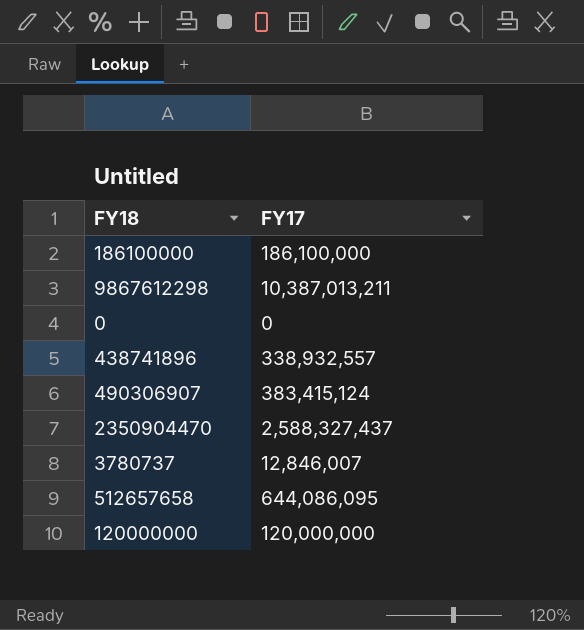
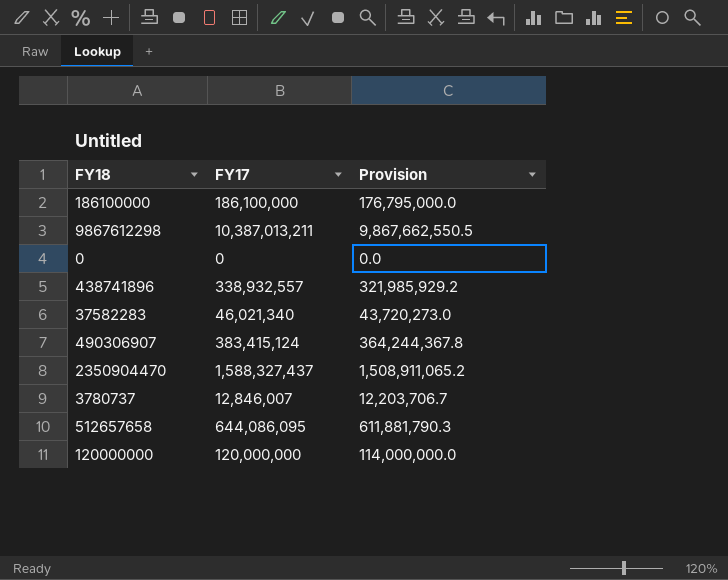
column Provision | formula: none -> [FY17] * 0.95
row 37582283: none -> 46,021,340 | 43,720,273.0
2350904470 | FY17: 2,588,327,437 -> 1,588,327,437

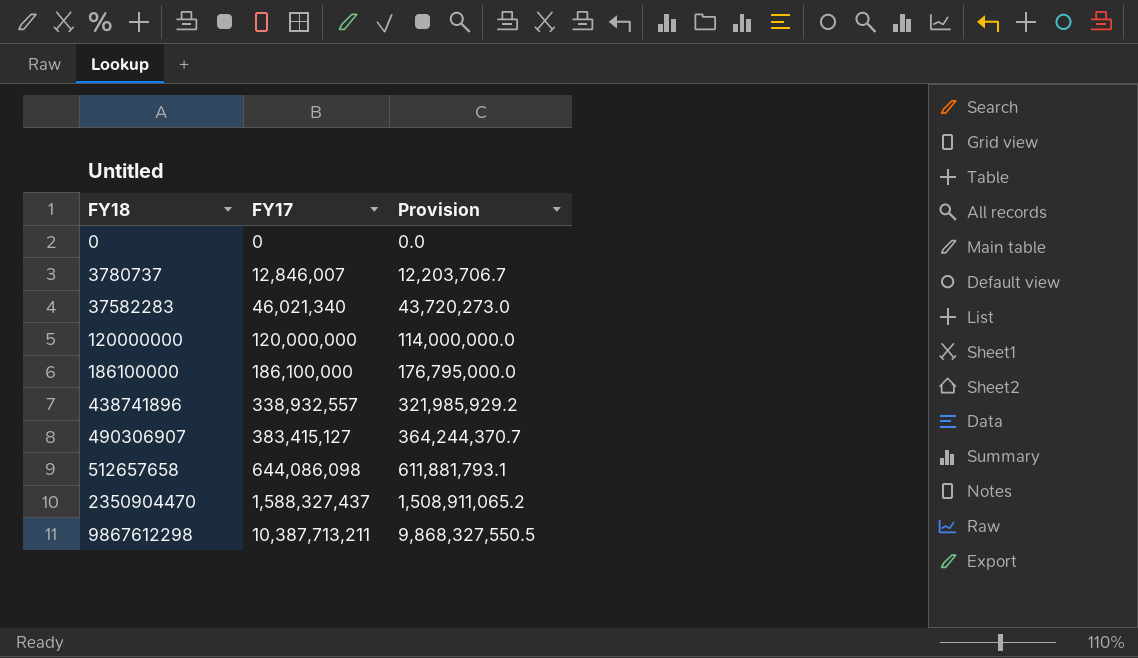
row order: none -> FY18 ascending
490306907 | FY17: 383,415,124 -> 383,415,127
490306907 | Provision: 364,244,367.8 -> 364,244,370.7
512657658 | FY17: 644,086,095 -> 644,086,098
512657658 | Provision: 611,881,790.3 -> 611,881,793.1
9867612298 | FY17: 10,387,013,211 -> 10,387,713,211
9867612298 | Provision: 9,867,662,550.5 -> 9,868,327,550.5

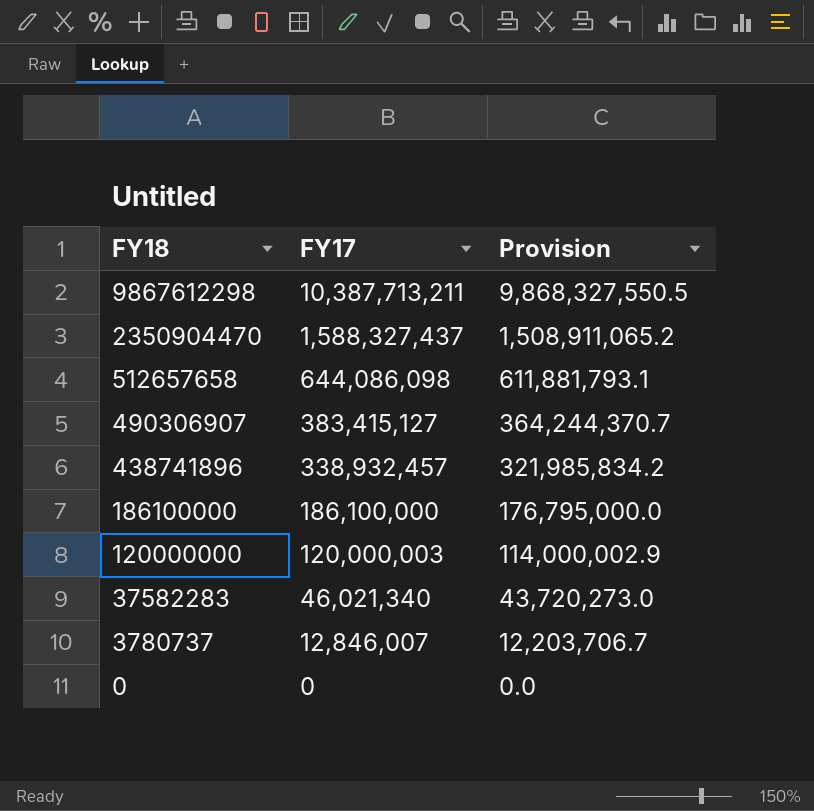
row order: FY18 ascending -> FY18 descending
438741896 | FY17: 338,932,557 -> 338,932,457
438741896 | Provision: 321,985,929.2 -> 321,985,834.2
120000000 | FY17: 120,000,000 -> 120,000,003
120000000 | Provision: 114,000,000.0 -> 114,000,002.9

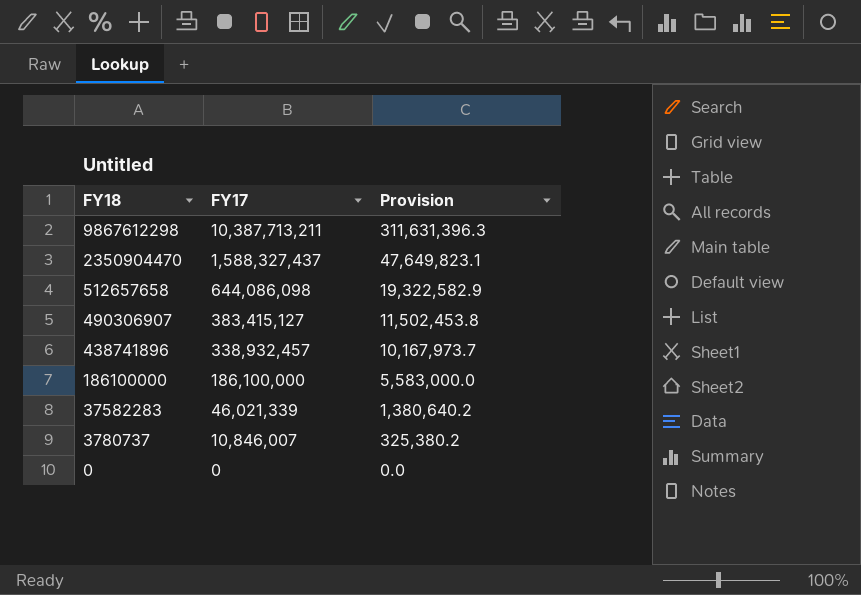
column Provision | formula: [FY17] * 0.95 -> [FY17] * 0.03
row 120000000: 120,000,003 | 114,000,002.9 -> none
37582283 | FY17: 46,021,340 -> 46,021,339
3780737 | FY17: 12,846,007 -> 10,846,007

